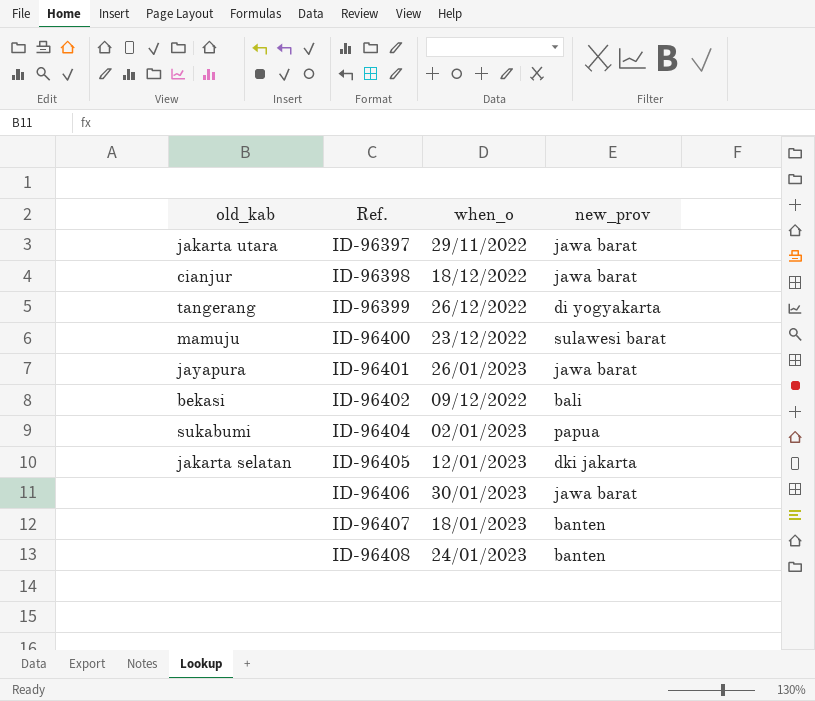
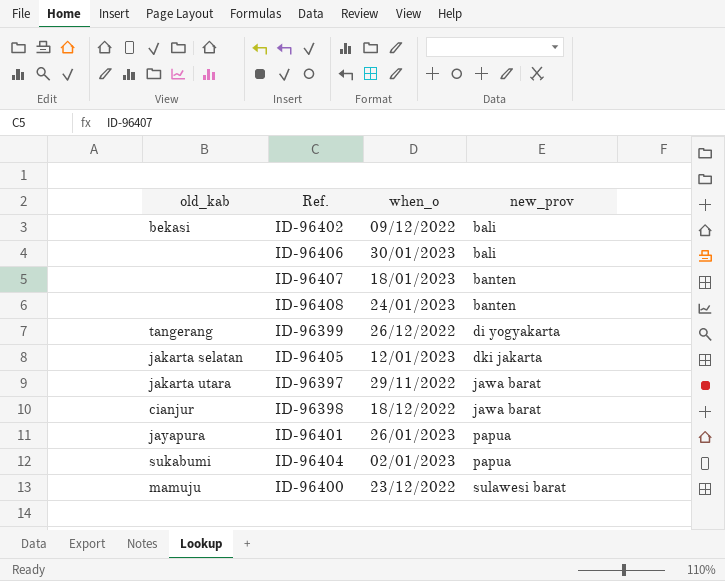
row order: Ref. ascending -> new_prov ascending
ID-96406 | new_prov: jawa barat -> bali
ID-96401 | new_prov: jawa barat -> papua

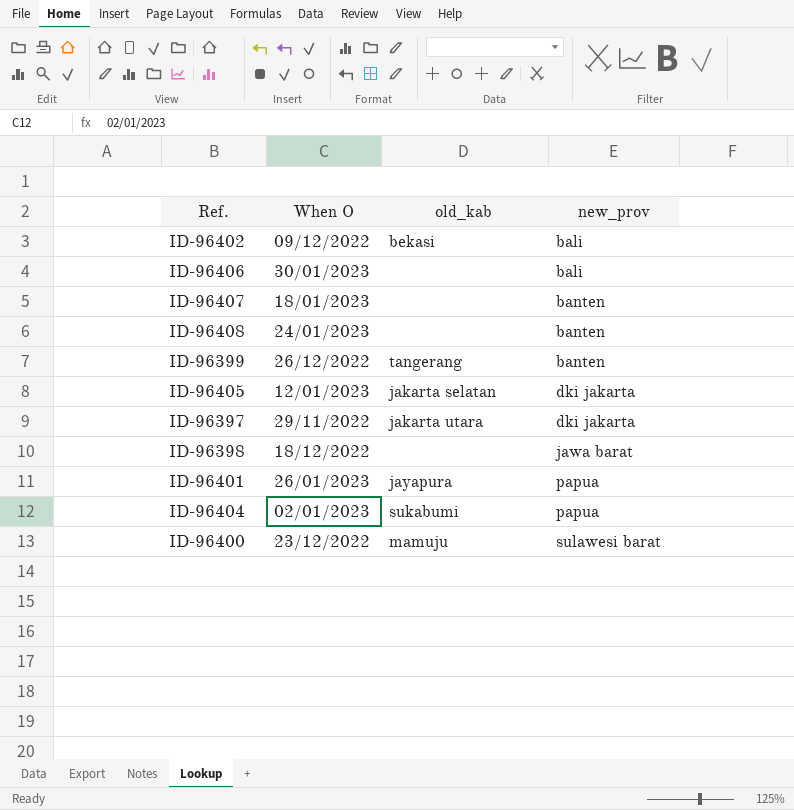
column name: when_o -> When O
column old_kab | position: 1 -> 3
ID-96399 | new_prov: di yogyakarta -> banten
ID-96397 | new_prov: jawa barat -> dki jakarta
ID-96398 | old_kab: cianjur -> none

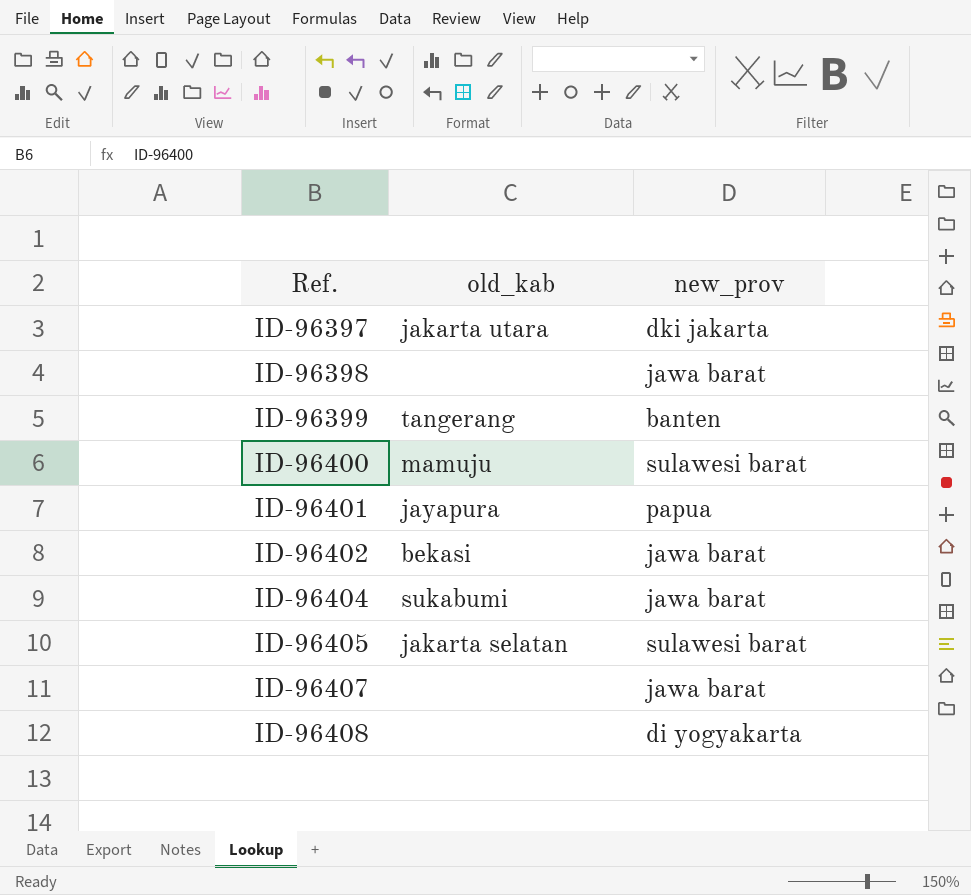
row order: new_prov ascending -> Ref. ascending
column When O | position: 2 -> none
row ID-96406: 30/01/2023 | none | bali -> none
ID-96402 | new_prov: bali -> jawa barat
ID-96404 | new_prov: papua -> jawa barat
ID-96405 | new_prov: dki jakarta -> sulawesi barat
ID-96407 | new_prov: banten -> jawa barat
ID-96408 | new_prov: banten -> di yogyakarta

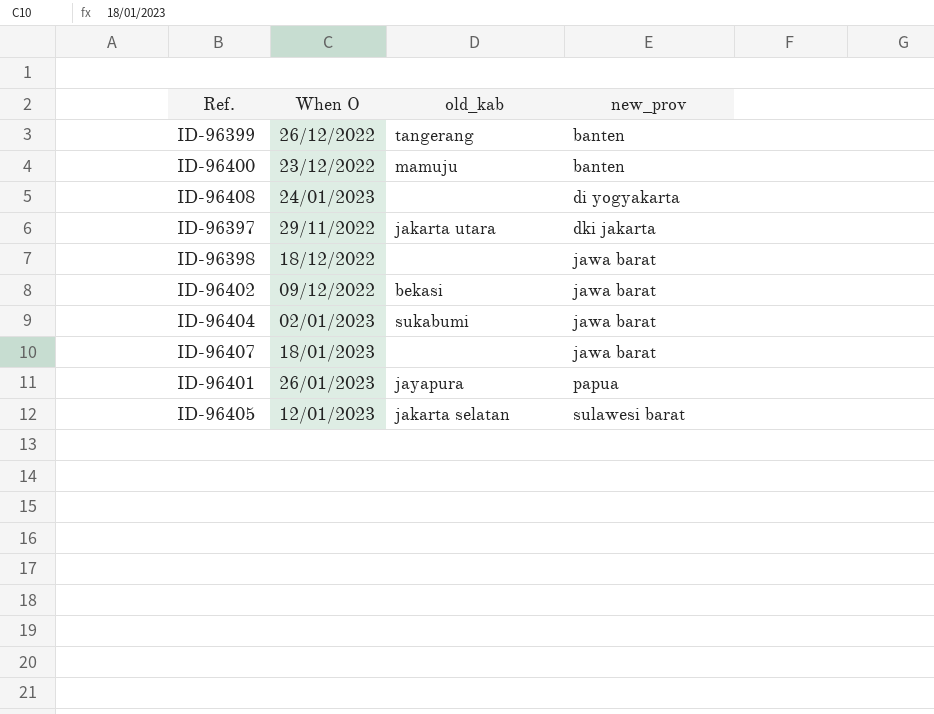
row order: Ref. ascending -> new_prov ascending
column When O | position: none -> 2
ID-96400 | new_prov: sulawesi barat -> banten

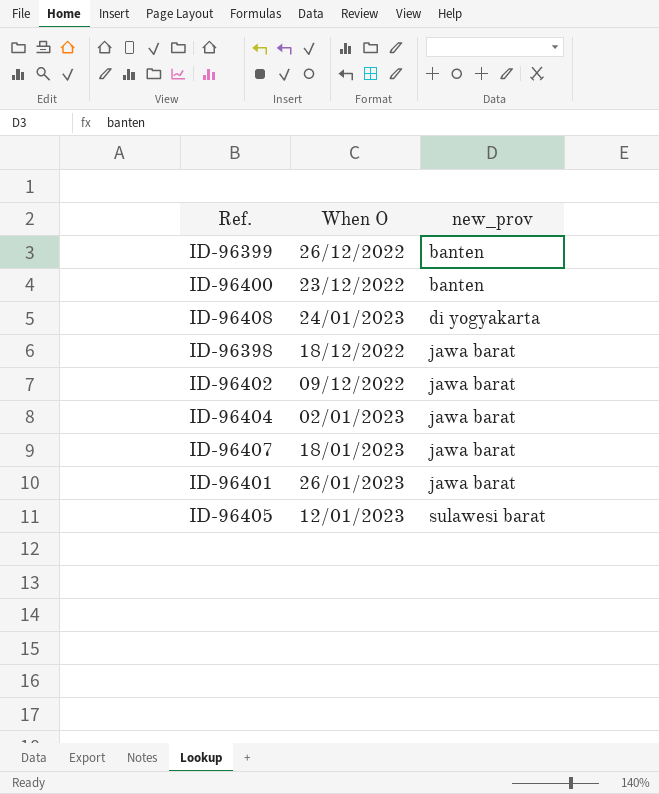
column old_kab | position: 3 -> none
row ID-96397: 29/11/2022 | jakarta utara | dki jakarta -> none
ID-96401 | new_prov: papua -> jawa barat

